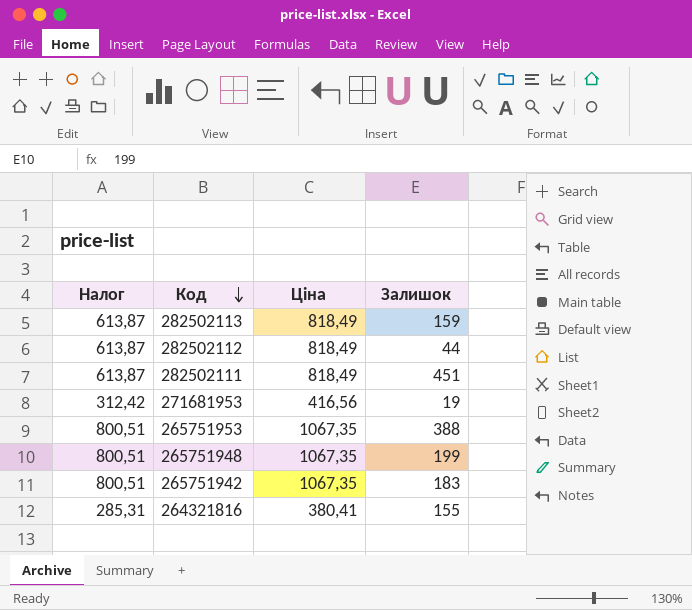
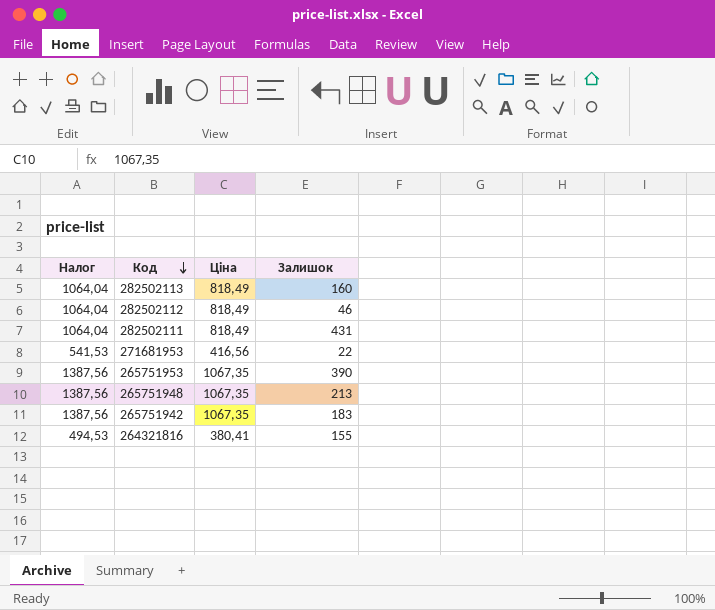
column Налог | formula: [Ціна] * 0,75 -> [Ціна] * 1,3
282502113 | Залишок: 159 -> 160
282502112 | Залишок: 44 -> 46
282502111 | Залишок: 451 -> 431
271681953 | Залишок: 19 -> 22
265751953 | Залишок: 388 -> 390
265751948 | Залишок: 199 -> 213

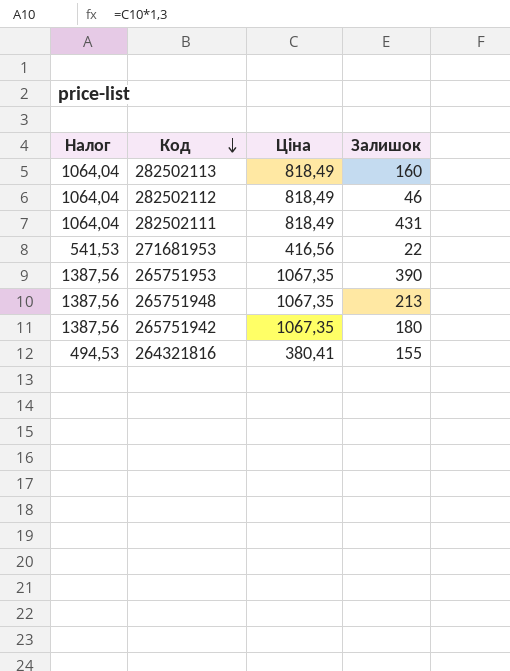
265751942 | Залишок: 183 -> 180

